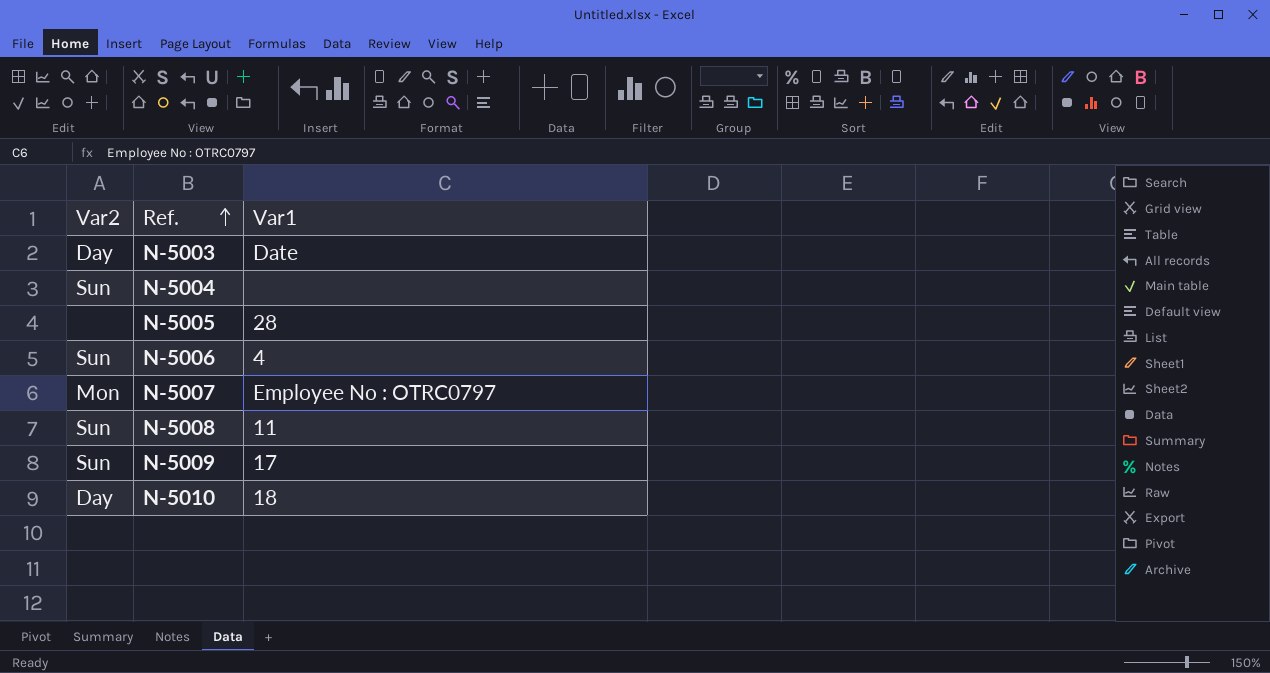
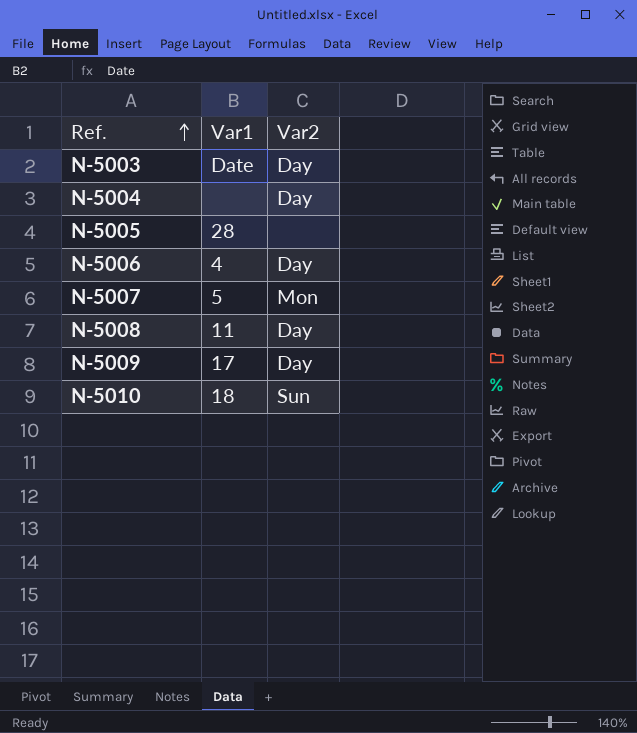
column Var2 | position: 1 -> 3
N-5004 | Var2: Sun -> Day
N-5006 | Var2: Sun -> Day
N-5007 | Var1: Employee No : OTRC0797 -> 5
N-5008 | Var2: Sun -> Day
N-5009 | Var2: Sun -> Day
N-5010 | Var2: Day -> Sun

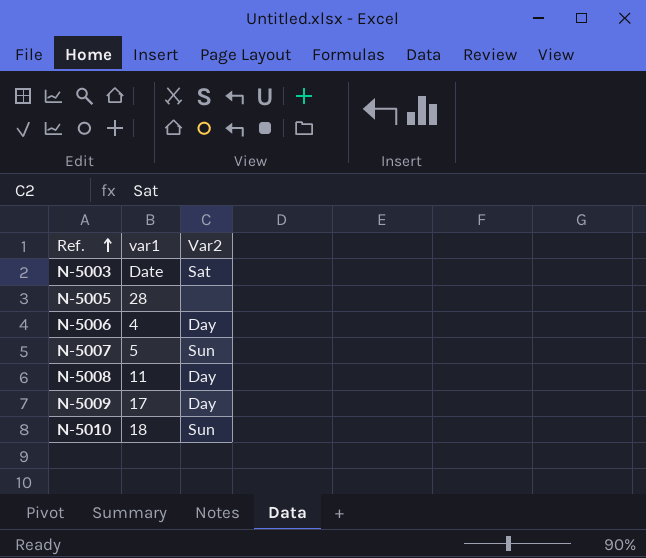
column name: Var1 -> var1
row N-5004: none | Day -> none
N-5003 | Var2: Day -> Sat
N-5007 | Var2: Mon -> Sun

